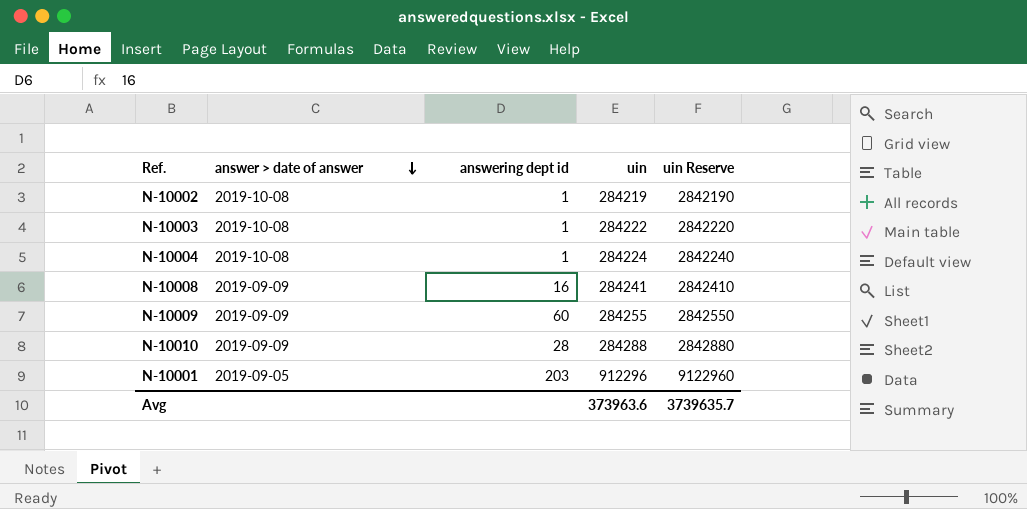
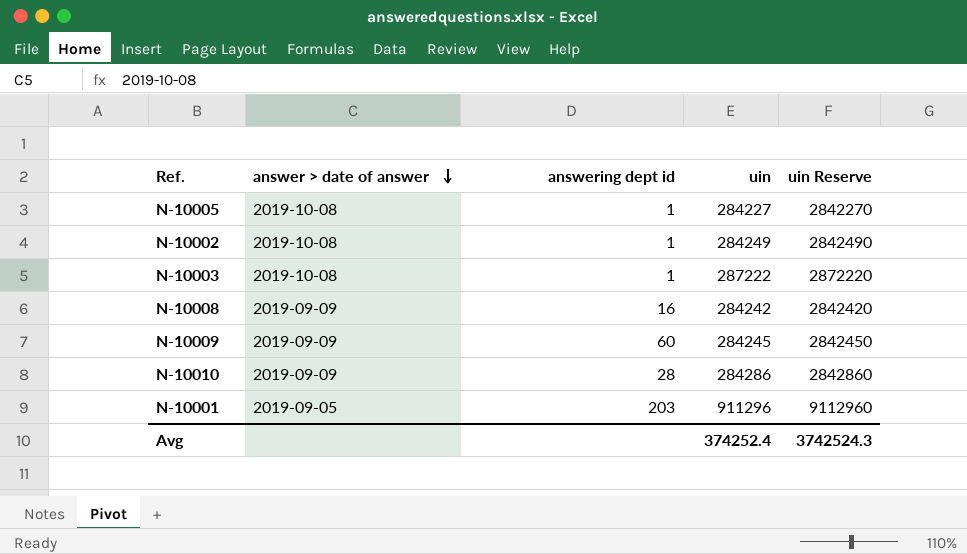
row N-10004: 2019-10-08 | 1 | 284224 | 2842240 -> none
row N-10005: none -> 2019-10-08 | 1 | 284227 | 2842270
N-10002 | uin: 284219 -> 284249
N-10002 | uin Reserve: 2842190 -> 2842490
N-10003 | uin: 284222 -> 287222
N-10003 | uin Reserve: 2842220 -> 2872220
N-10008 | uin: 284241 -> 284242
N-10008 | uin Reserve: 2842410 -> 2842420
N-10009 | uin: 284255 -> 284245
N-10009 | uin Reserve: 2842550 -> 2842450
N-10010 | uin: 284288 -> 284286
N-10010 | uin Reserve: 2842880 -> 2842860
N-10001 | uin: 912296 -> 911296
N-10001 | uin Reserve: 9122960 -> 9112960
Avg | uin: 373963.6 -> 374252.4
Avg | uin Reserve: 3739635.7 -> 3742524.3

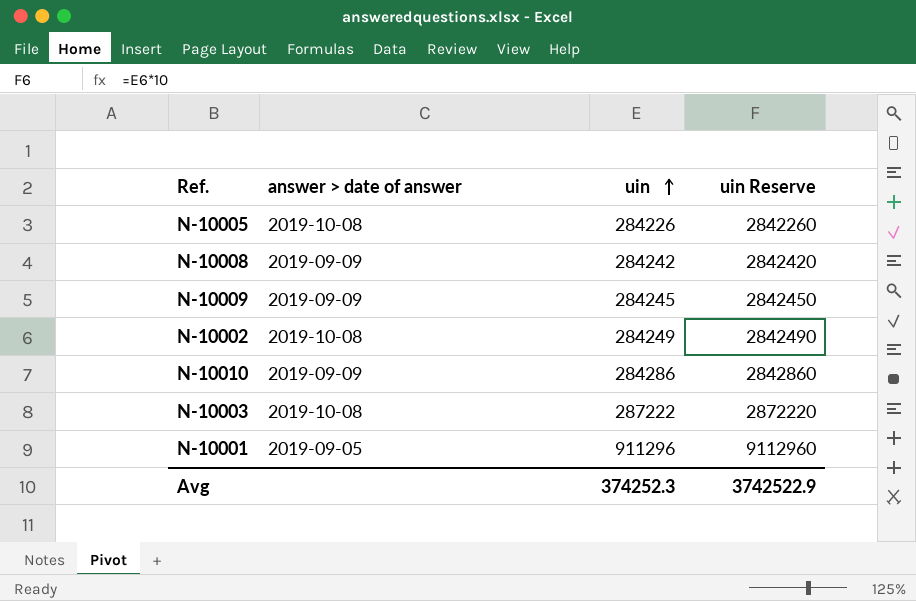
row order: answer > date of answer descending -> uin ascending
column answering dept id | position: 3 -> none
N-10005 | uin: 284227 -> 284226
N-10005 | uin Reserve: 2842270 -> 2842260
Avg | uin: 374252.4 -> 374252.3
Avg | uin Reserve: 3742524.3 -> 3742522.9

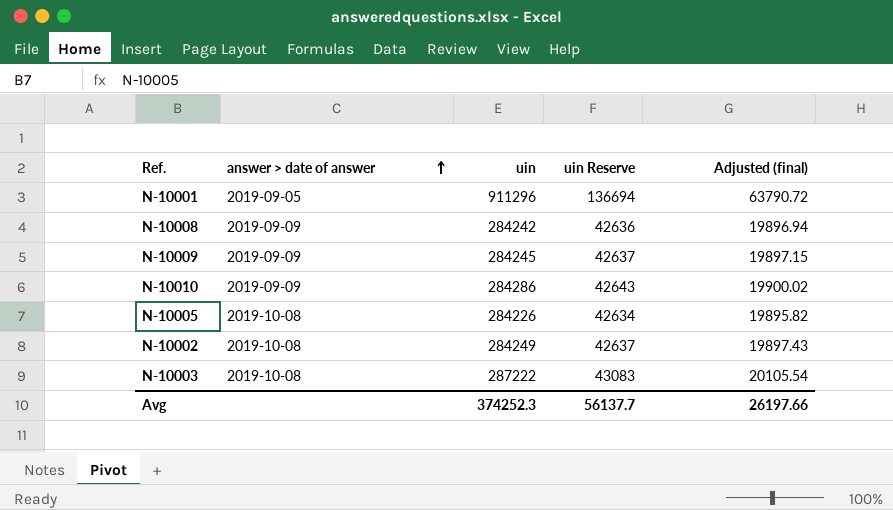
row order: uin ascending -> answer > date of answer ascending
column uin Reserve | formula: [uin] * 10 -> [uin] * 0.15
column Adjusted (final) | formula: none -> [uin] * 0.07
Avg | uin Reserve: 3742522.9 -> 56137.7

